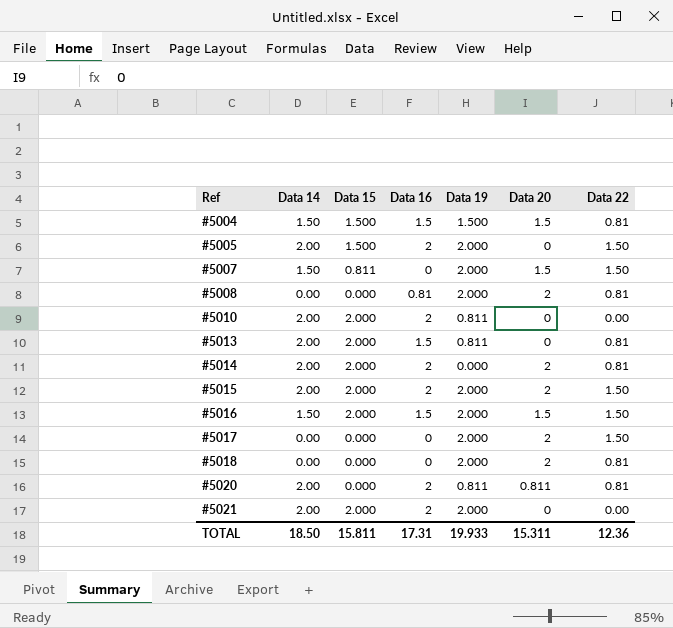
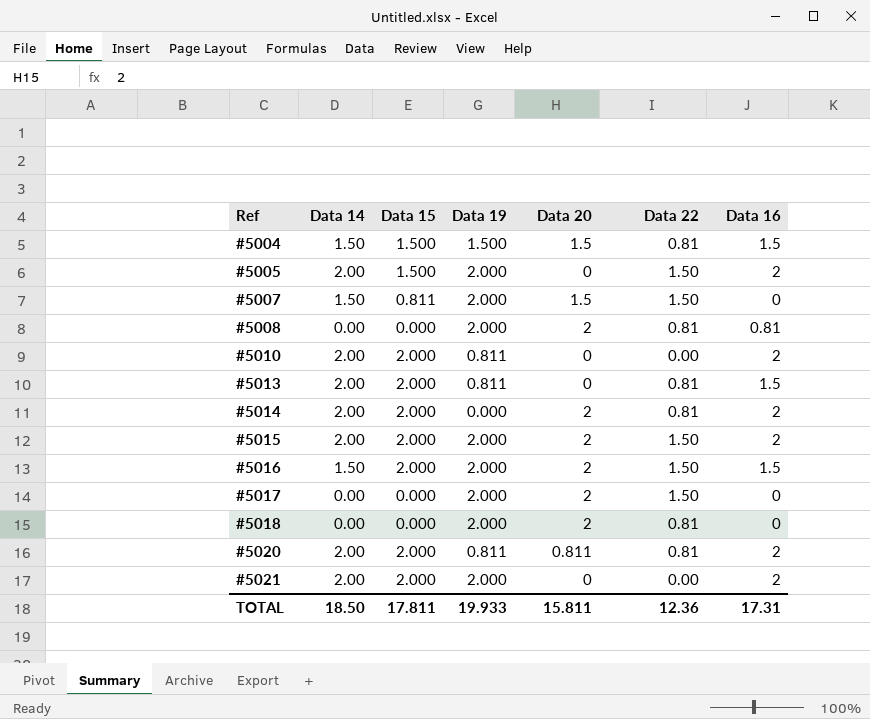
column Data 16 | position: 4 -> 7
#5016 | Data 20: 1.5 -> 2
#5020 | Data 15: 0.000 -> 2.000
TOTAL | Data 15: 15.811 -> 17.811
TOTAL | Data 20: 15.311 -> 15.811

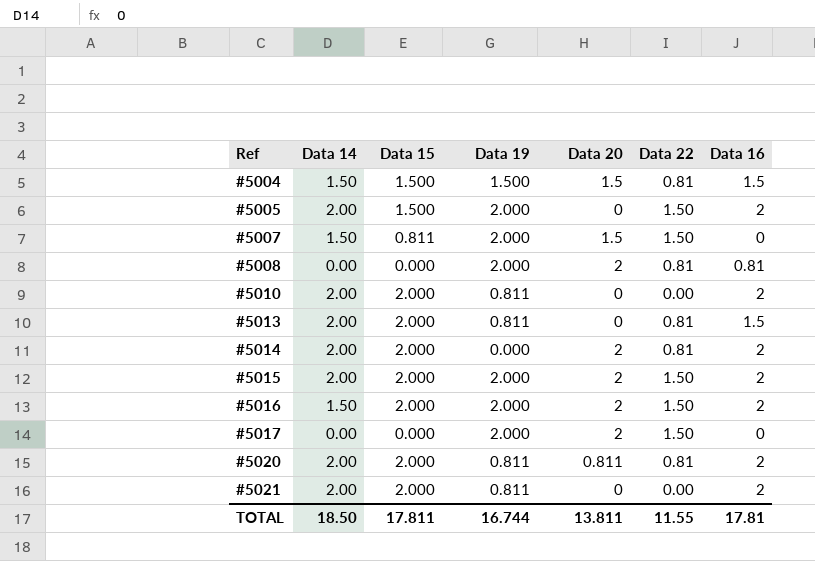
row #5018: 0.00 | 0.000 | 2.000 | 2 | 0.81 | 0 -> none
#5016 | Data 16: 1.5 -> 2
#5021 | Data 19: 2.000 -> 0.811
TOTAL | Data 19: 19.933 -> 16.744
TOTAL | Data 20: 15.811 -> 13.811
TOTAL | Data 22: 12.36 -> 11.55
TOTAL | Data 16: 17.31 -> 17.81

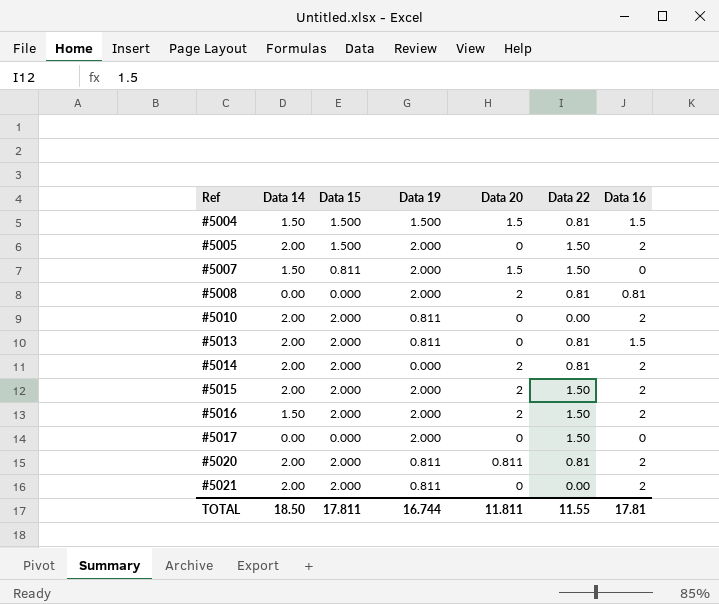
#5017 | Data 20: 2 -> 0
TOTAL | Data 20: 13.811 -> 11.811

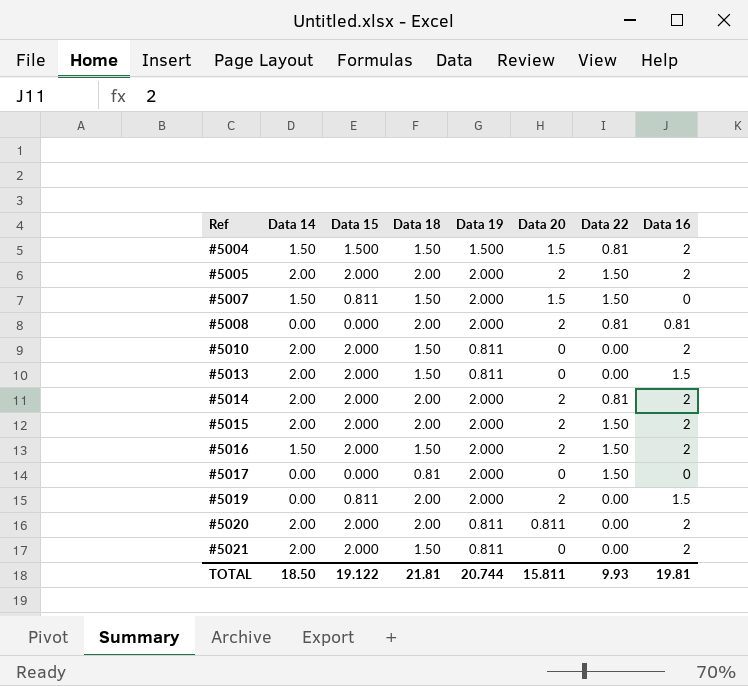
column Data 18 | position: none -> 4
#5004 | Data 16: 1.5 -> 2
#5005 | Data 15: 1.500 -> 2.000
#5005 | Data 20: 0 -> 2
#5013 | Data 22: 0.81 -> 0.00
#5014 | Data 19: 0.000 -> 2.000
row #5019: none -> 0.00 | 0.811 | 2.00 | 2.000 | 2 | 0.00 | 1.5
#5020 | Data 22: 0.81 -> 0.00
TOTAL | Data 15: 17.811 -> 19.122
TOTAL | Data 19: 16.744 -> 20.744
TOTAL | Data 20: 11.811 -> 15.811
TOTAL | Data 22: 11.55 -> 9.93
TOTAL | Data 16: 17.81 -> 19.81

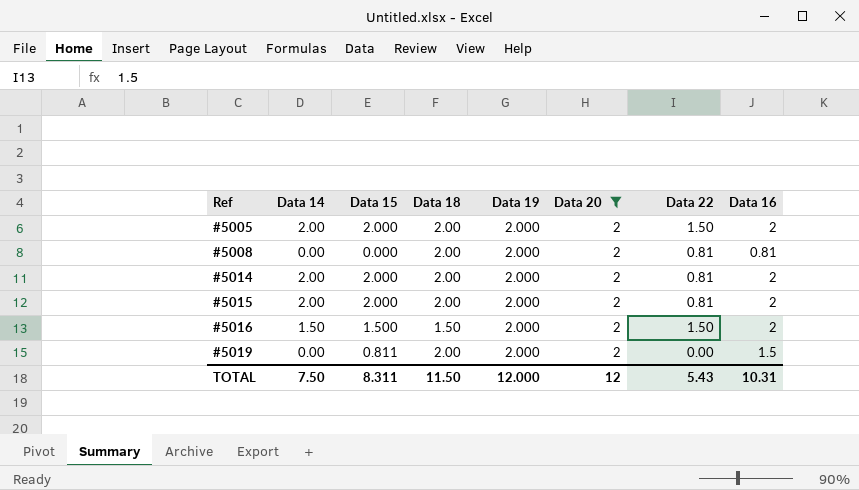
filter: none -> Data 20 = 2
#5015 | Data 22: 1.50 -> 0.81
#5016 | Data 15: 2.000 -> 1.500
TOTAL | Data 14: 18.50 -> 7.50
TOTAL | Data 15: 19.122 -> 8.311
TOTAL | Data 18: 21.81 -> 11.50
TOTAL | Data 19: 20.744 -> 12.000
TOTAL | Data 20: 15.811 -> 12
TOTAL | Data 22: 9.93 -> 5.43
TOTAL | Data 16: 19.81 -> 10.31

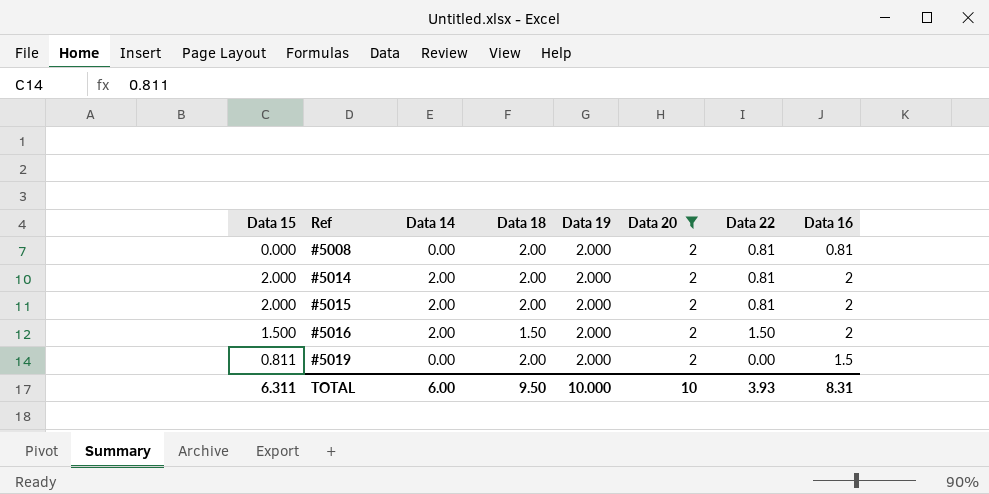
column Data 15 | position: 3 -> 1
row #5005: 2.00 | 2.000 | 2.00 | 2.000 | 2 | 1.50 | 2 -> none
#5016 | Data 14: 1.50 -> 2.00
TOTAL | Data 15: 8.311 -> 6.311
TOTAL | Data 14: 7.50 -> 6.00
TOTAL | Data 18: 11.50 -> 9.50
TOTAL | Data 19: 12.000 -> 10.000
TOTAL | Data 20: 12 -> 10
TOTAL | Data 22: 5.43 -> 3.93
TOTAL | Data 16: 10.31 -> 8.31

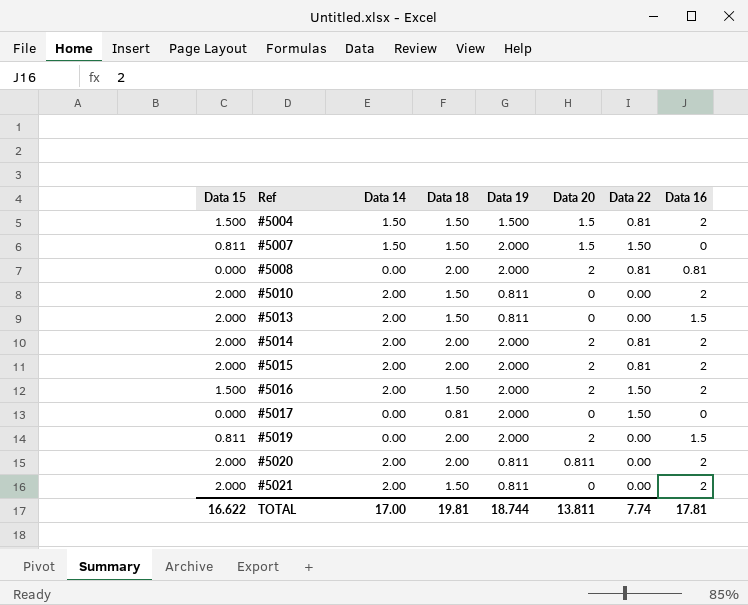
filter: Data 20 = 2 -> none
TOTAL | Data 15: 6.311 -> 16.622
TOTAL | Data 14: 6.00 -> 17.00
TOTAL | Data 18: 9.50 -> 19.81
TOTAL | Data 19: 10.000 -> 18.744
TOTAL | Data 20: 10 -> 13.811
TOTAL | Data 22: 3.93 -> 7.74
TOTAL | Data 16: 8.31 -> 17.81

